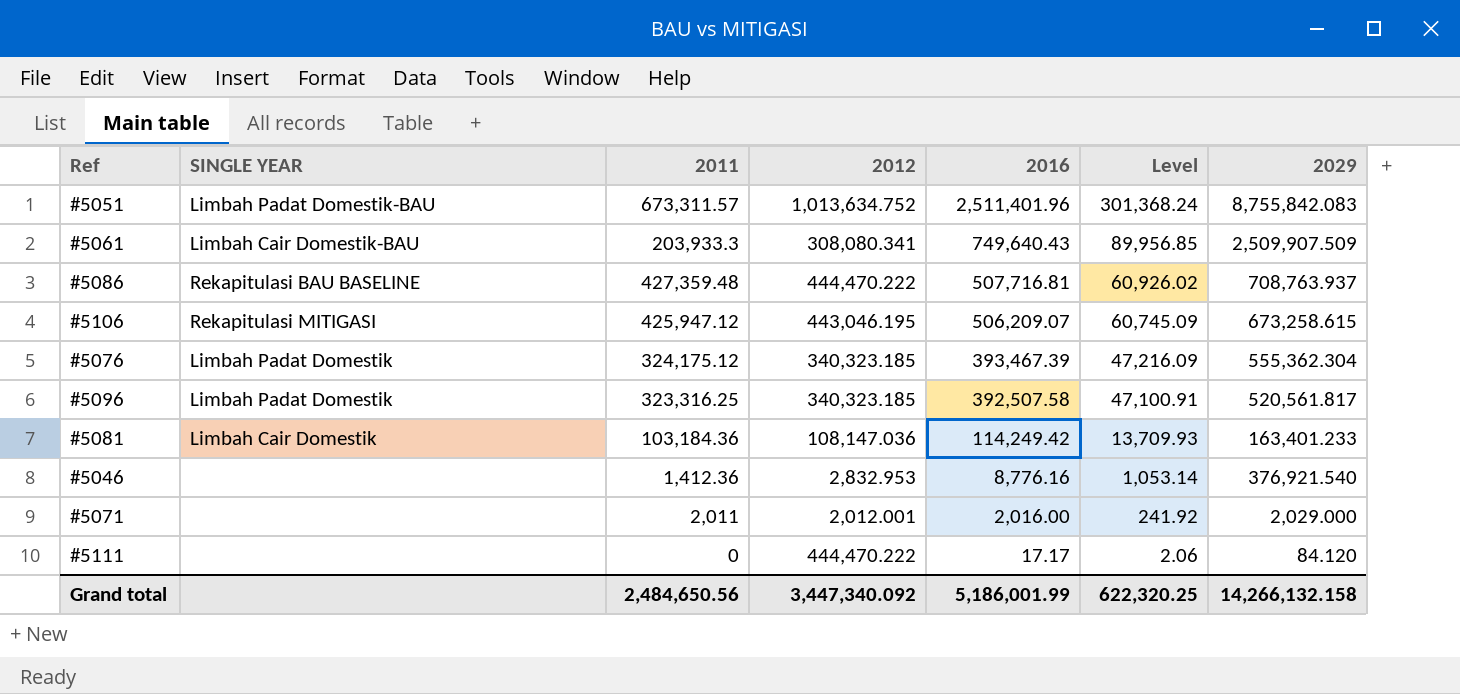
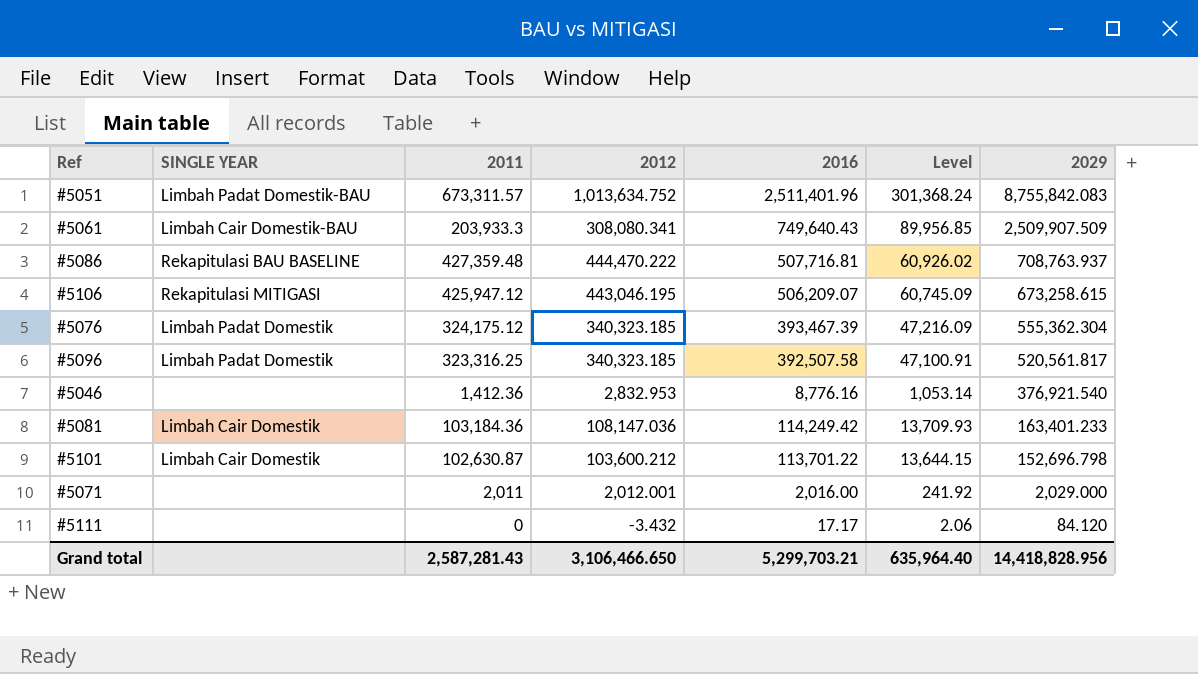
row order: 2016 descending -> 2029 descending
row #5101: none -> Limbah Cair Domestik | 102,630.87 | 103,600.212 | 113,701.22 | 13,644.15 | 152,696.798
#5111 | 2012: 444,470.222 -> -3.432
Grand total | 2011: 2,484,650.56 -> 2,587,281.43
Grand total | 2012: 3,447,340.092 -> 3,106,466.650
Grand total | 2016: 5,186,001.99 -> 5,299,703.21
Grand total | Level: 622,320.25 -> 635,964.40
Grand total | 2029: 14,266,132.158 -> 14,418,828.956

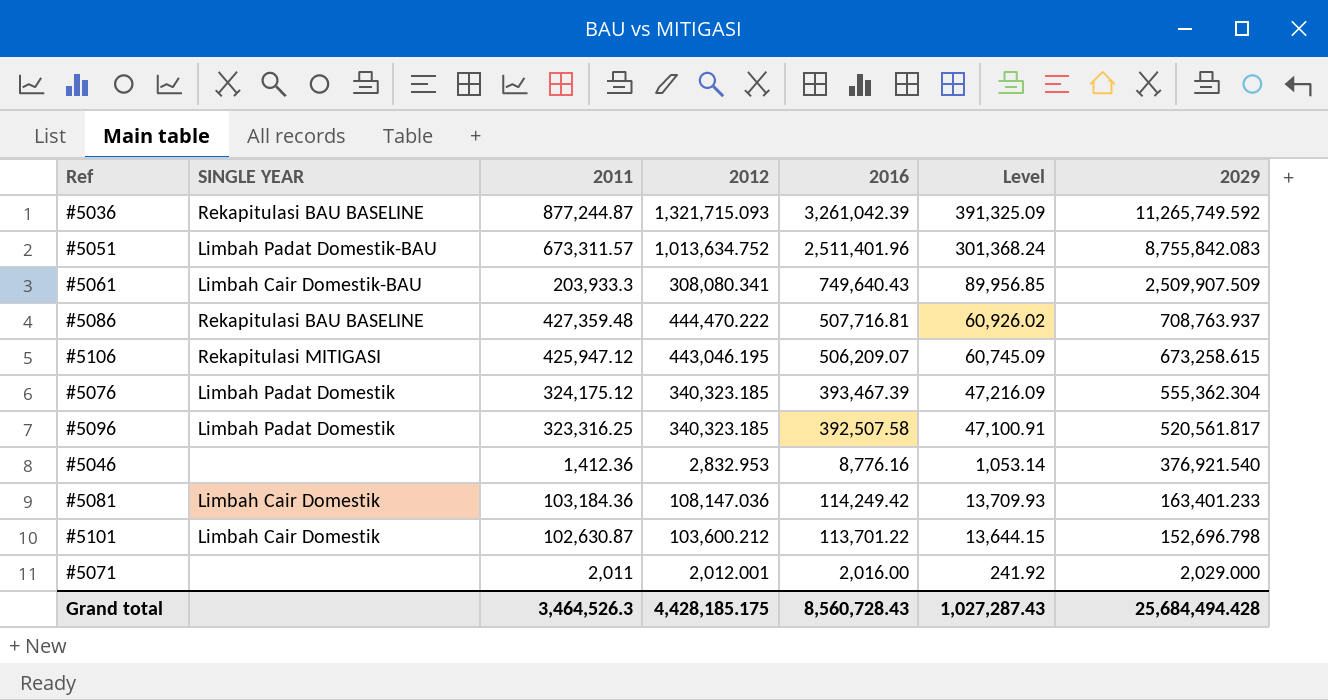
row #5111: none | 0 | -3.432 | 17.17 | 2.06 | 84.120 -> none
row #5036: none -> Rekapitulasi BAU BASELINE | 877,244.87 | 1,321,715.093 | 3,261,042.39 | 391,325.09 | 11,265,749.592
Grand total | 2011: 2,587,281.43 -> 3,464,526.3
Grand total | 2012: 3,106,466.650 -> 4,428,185.175
Grand total | 2016: 5,299,703.21 -> 8,560,728.43
Grand total | Level: 635,964.40 -> 1,027,287.43
Grand total | 2029: 14,418,828.956 -> 25,684,494.428

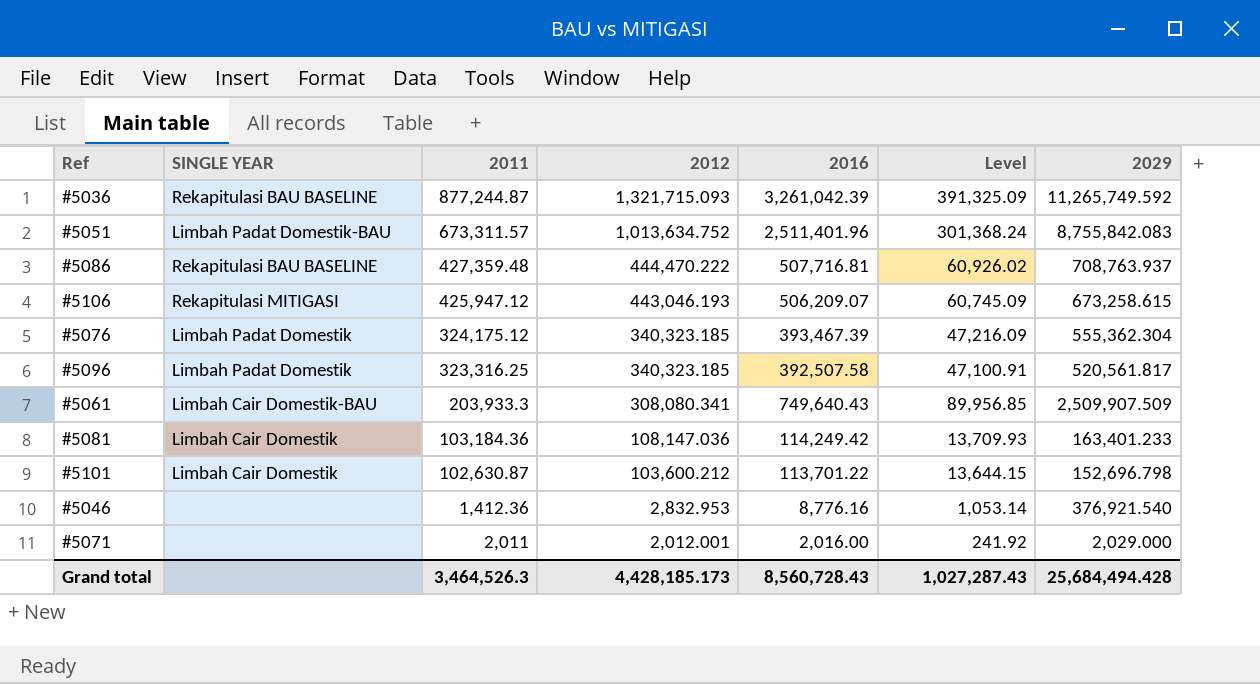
row order: 2029 descending -> 2012 descending
#5106 | 2012: 443,046.195 -> 443,046.193
Grand total | 2012: 4,428,185.175 -> 4,428,185.173

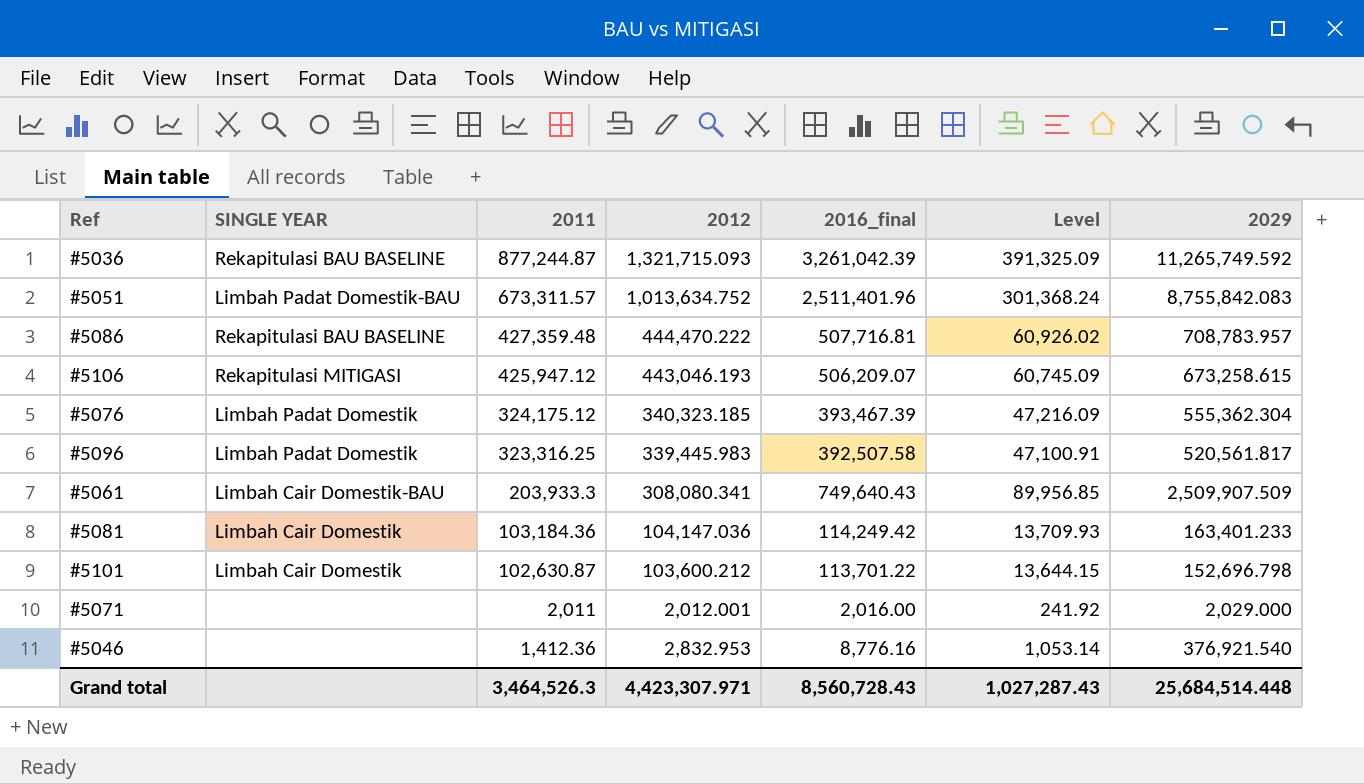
row order: 2012 descending -> 2011 descending
column name: 2016 -> 2016_final
#5086 | 2029: 708,763.937 -> 708,783.957
#5096 | 2012: 340,323.185 -> 339,445.983
#5081 | 2012: 108,147.036 -> 104,147.036
Grand total | 2012: 4,428,185.173 -> 4,423,307.971
Grand total | 2029: 25,684,494.428 -> 25,684,514.448

